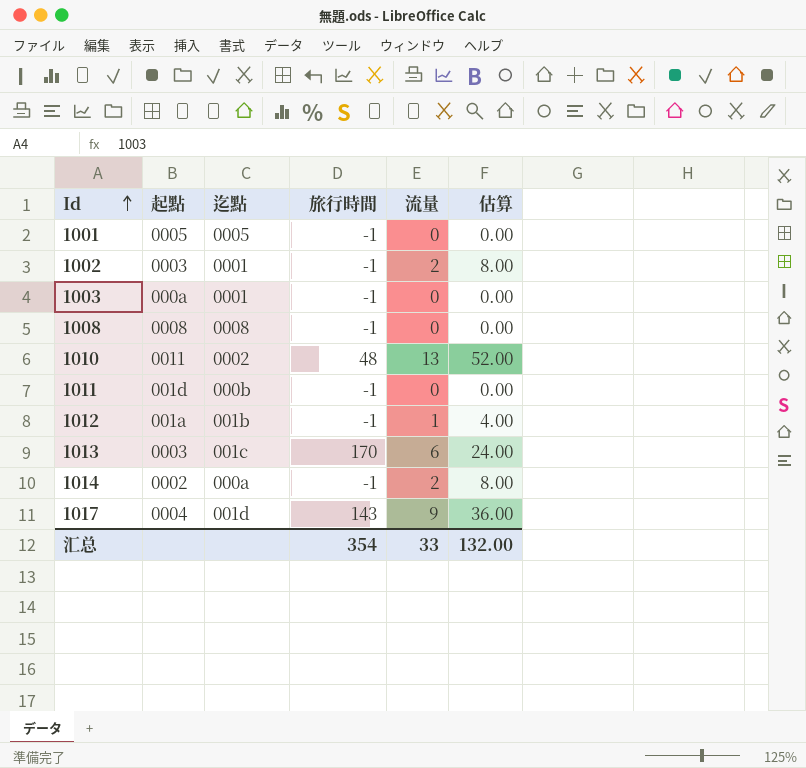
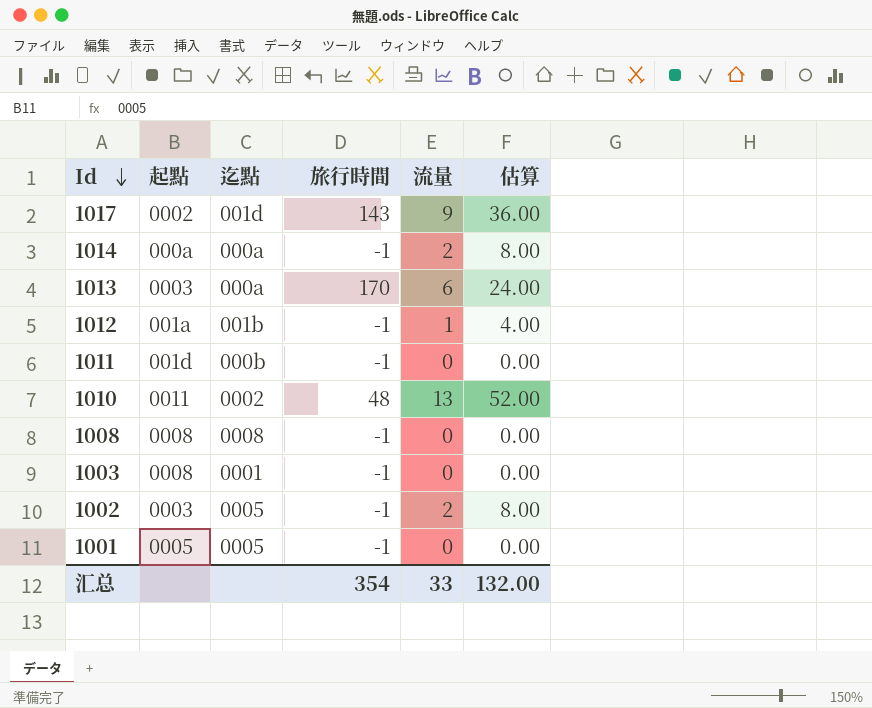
row order: Id ascending -> Id descending
1017 | 起點: 0004 -> 0002
1014 | 起點: 0002 -> 000a
1013 | 迄點: 001c -> 000a
1003 | 起點: 000a -> 0008
1002 | 迄點: 0001 -> 0005

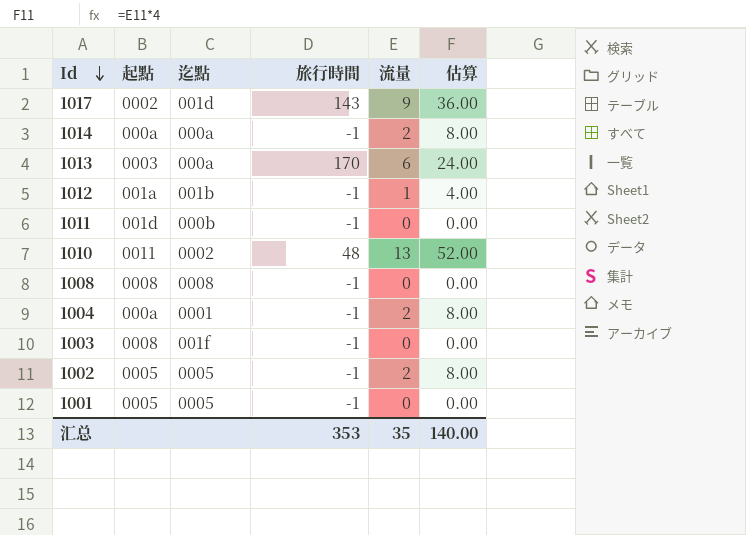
row 1004: none -> 000a | 0001 | -1 | 2 | 8.00
1003 | 迄點: 0001 -> 001f
1002 | 起點: 0003 -> 0005
汇总 | 旅行時間: 354 -> 353
汇总 | 流量: 33 -> 35
汇总 | 估算: 132.00 -> 140.00

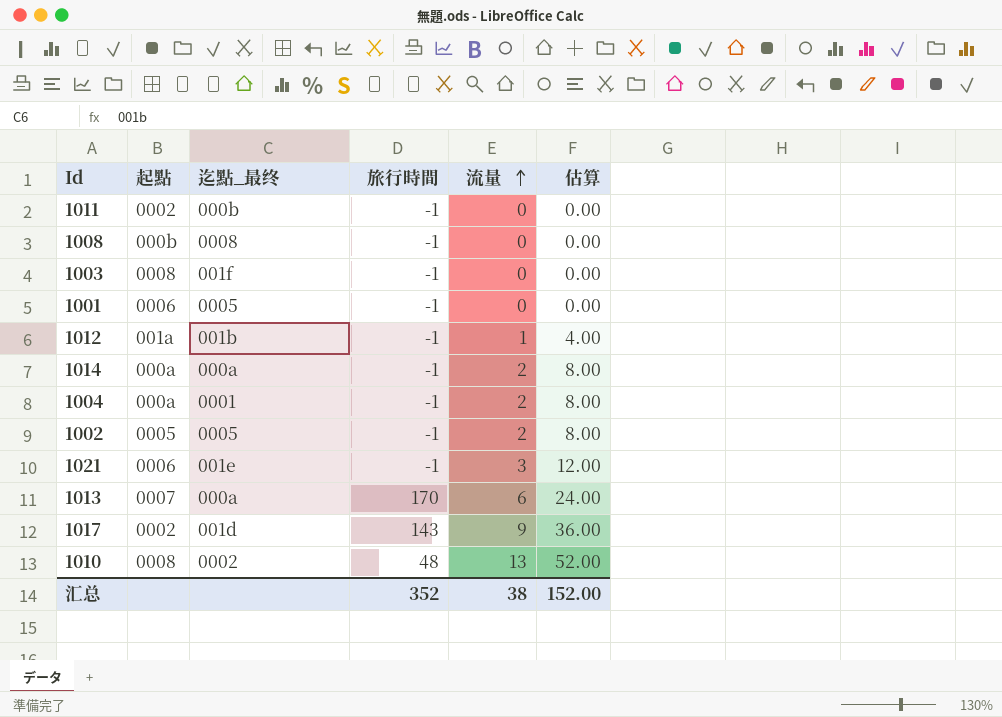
row order: Id descending -> 流量 ascending
column name: 迄點 -> 迄點_最终
1011 | 起點: 001d -> 0002
1008 | 起點: 0008 -> 000b
1001 | 起點: 0005 -> 0006
row 1021: none -> 0006 | 001e | -1 | 3 | 12.00
1013 | 起點: 0003 -> 0007
1010 | 起點: 0011 -> 0008
汇总 | 旅行時間: 353 -> 352
汇总 | 流量: 35 -> 38
汇总 | 估算: 140.00 -> 152.00

